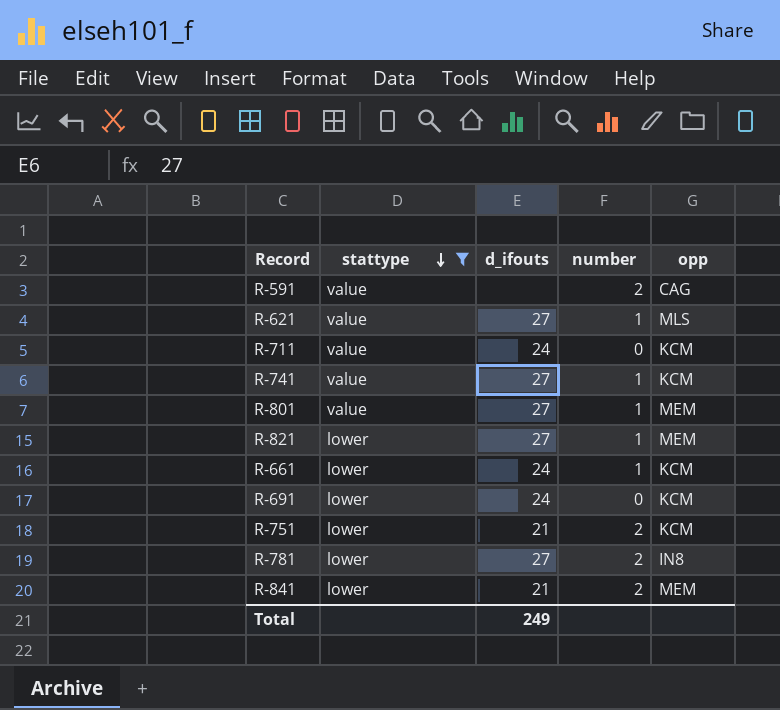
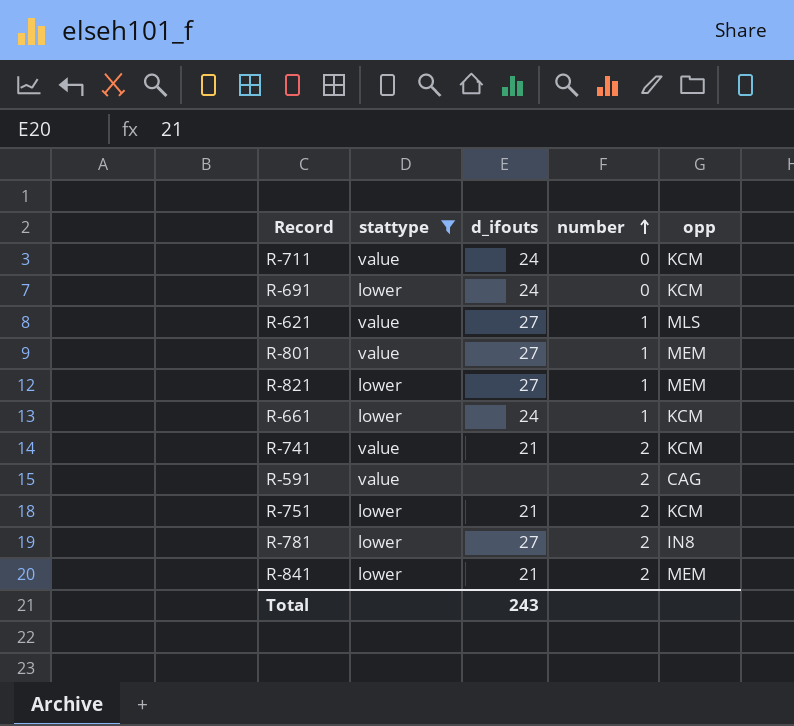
row order: stattype descending -> number ascending
R-741 | d_ifouts: 27 -> 21
R-741 | number: 1 -> 2
Total | d_ifouts: 249 -> 243

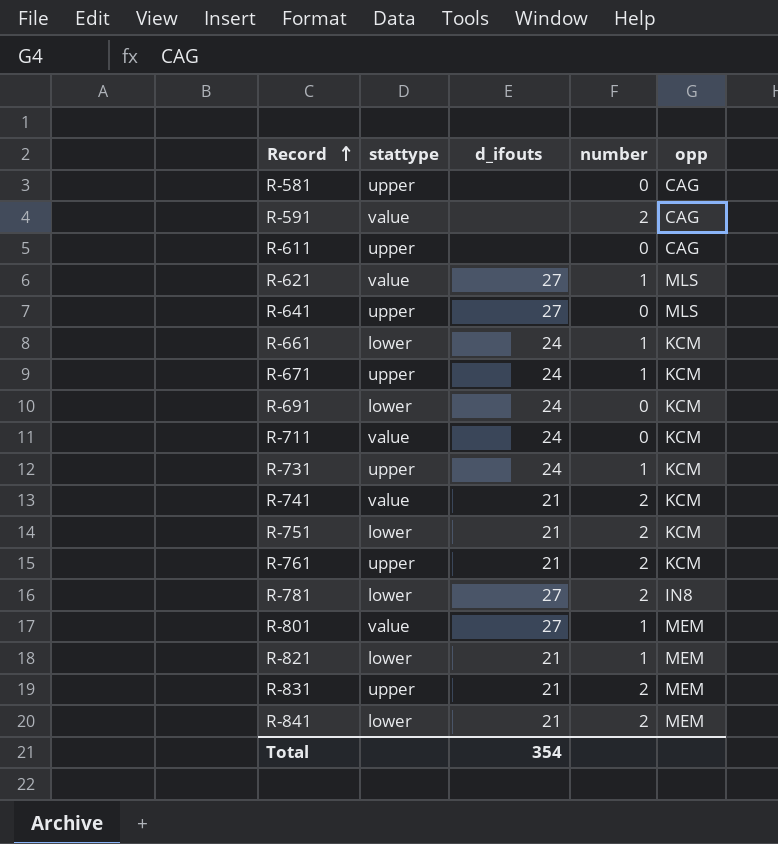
filter: stattype != upper -> none
row order: number ascending -> Record ascending
R-821 | d_ifouts: 27 -> 21
Total | d_ifouts: 243 -> 354

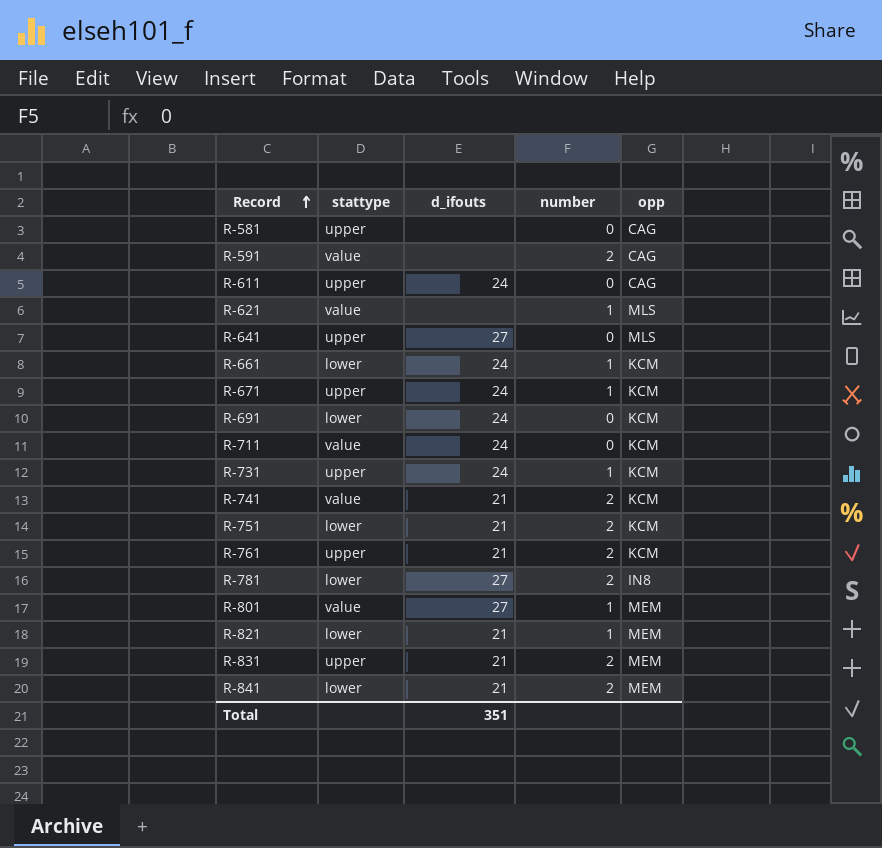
R-611 | d_ifouts: none -> 24
R-621 | d_ifouts: 27 -> none
Total | d_ifouts: 354 -> 351

